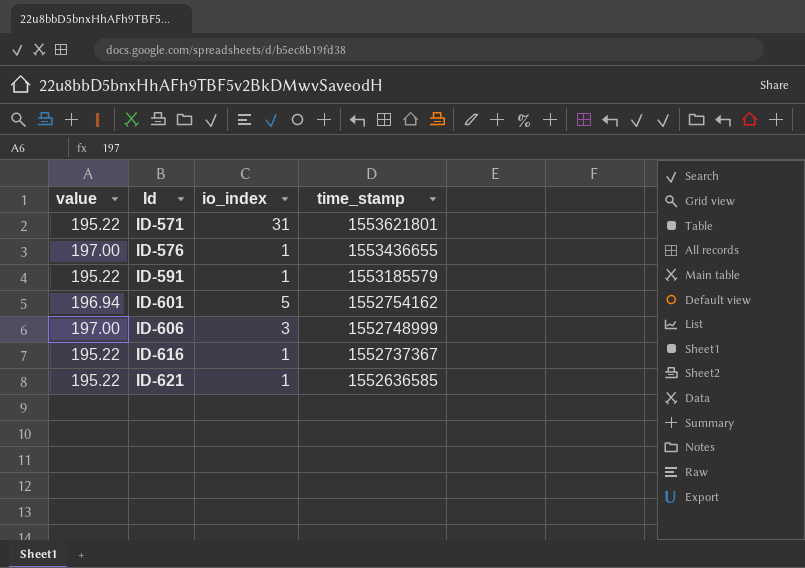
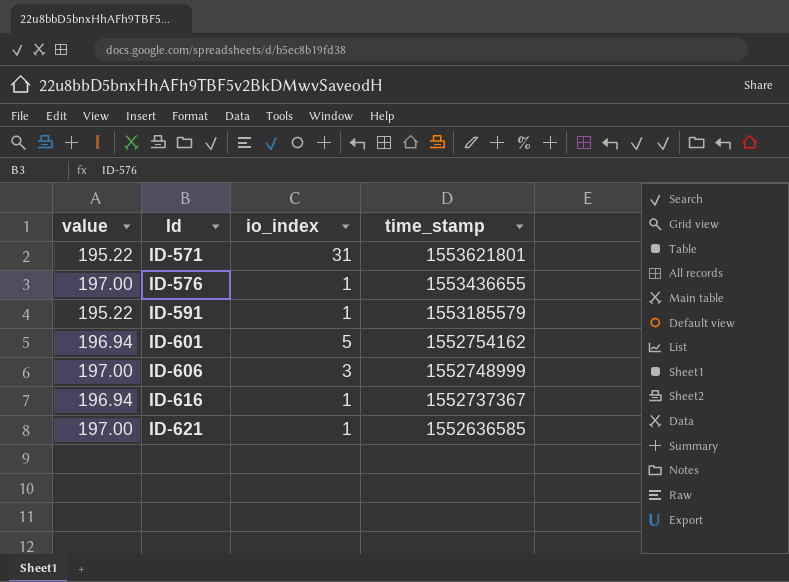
ID-616 | value: 195.22 -> 196.94
ID-621 | value: 195.22 -> 197.00

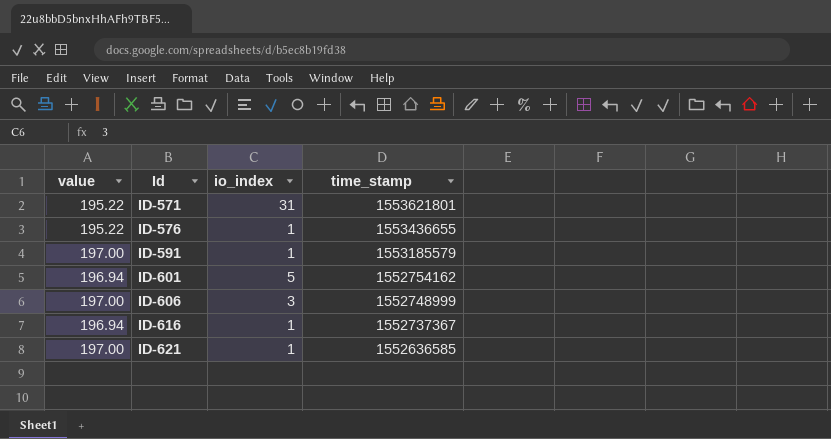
ID-576 | value: 197.00 -> 195.22
ID-591 | value: 195.22 -> 197.00

